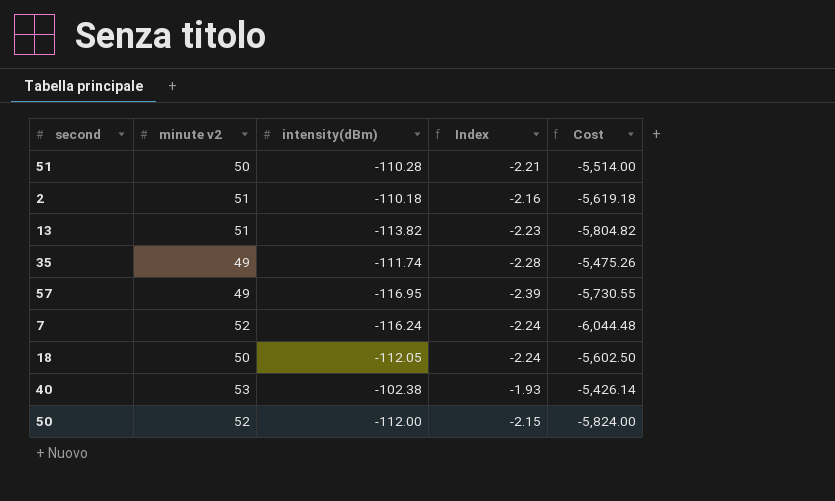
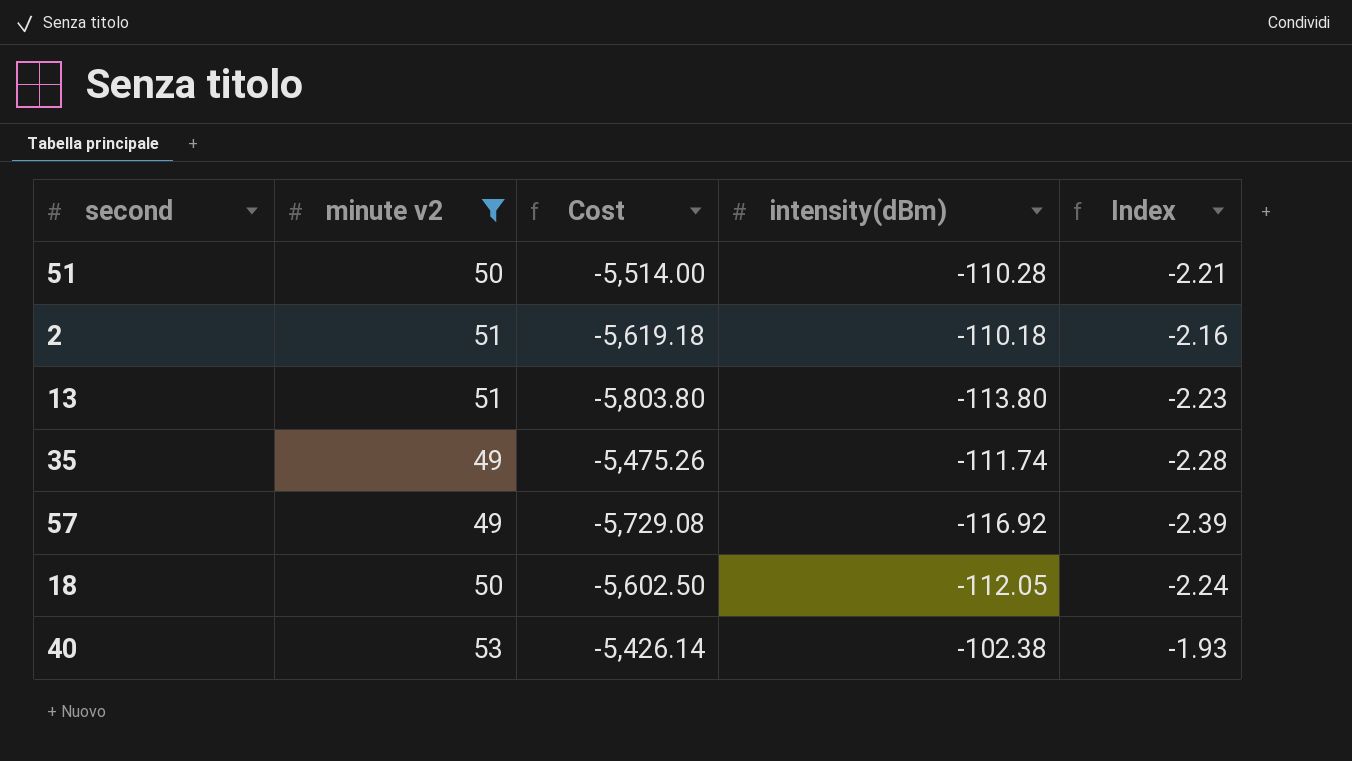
filter: none -> minute v2 != 52
column Cost | position: 5 -> 3
13 | Cost: -5,804.82 -> -5,803.80
13 | intensity(dBm): -113.82 -> -113.80
57 | Cost: -5,730.55 -> -5,729.08
57 | intensity(dBm): -116.95 -> -116.92

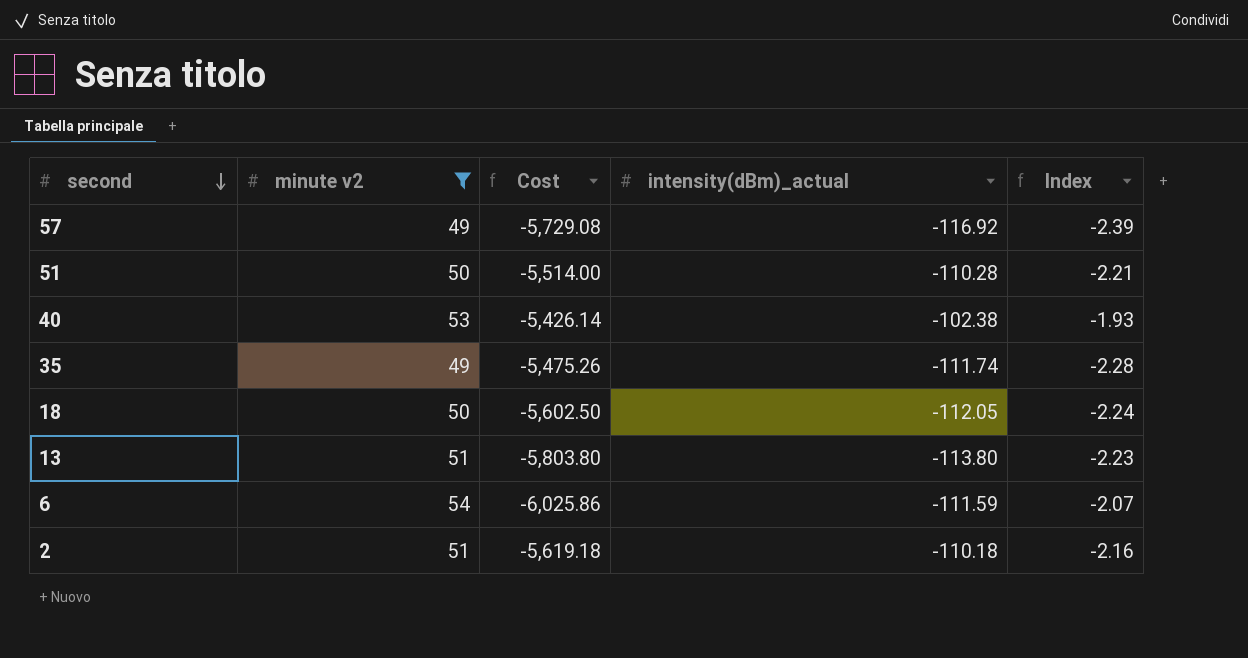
row order: none -> second descending
column name: intensity(dBm) -> intensity(dBm)_actual
row 6: none -> 54 | -6,025.86 | -111.59 | -2.07

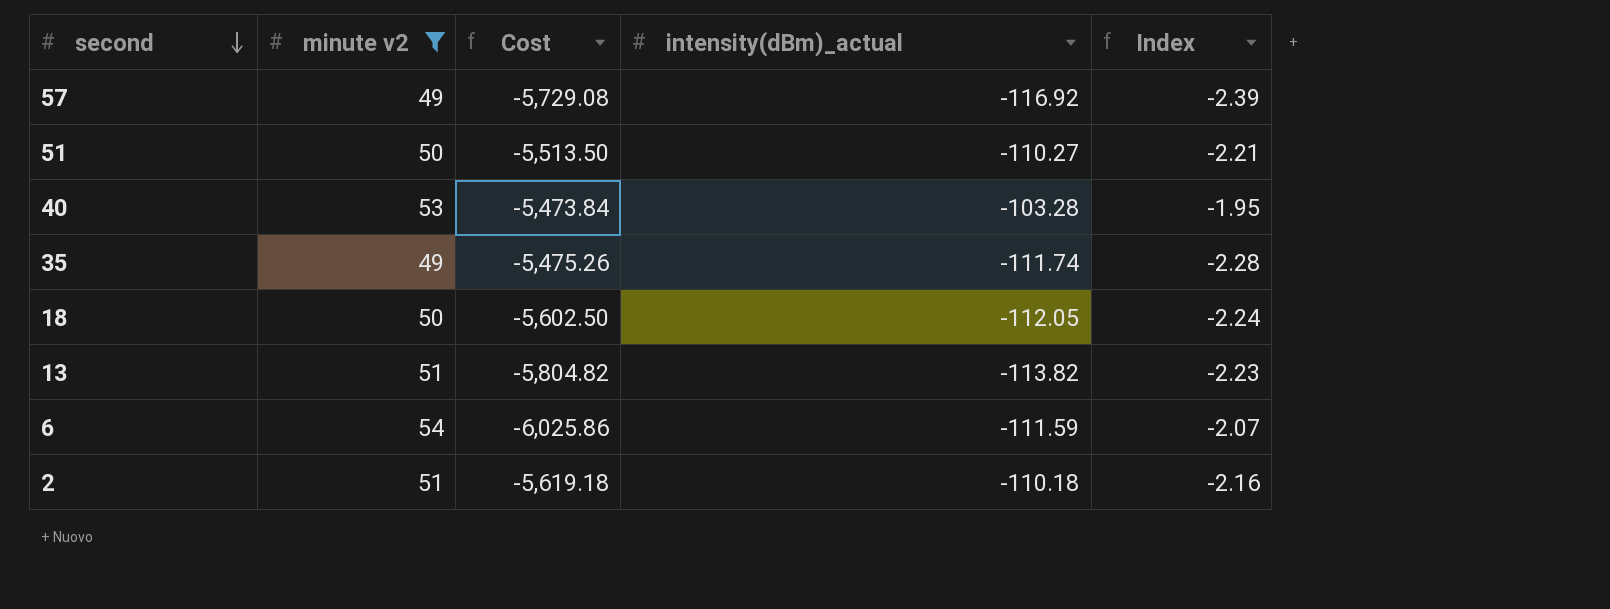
51 | Cost: -5,514.00 -> -5,513.50
51 | intensity(dBm)_actual: -110.28 -> -110.27
40 | Cost: -5,426.14 -> -5,473.84
40 | intensity(dBm)_actual: -102.38 -> -103.28
40 | Index: -1.93 -> -1.95
13 | Cost: -5,803.80 -> -5,804.82
13 | intensity(dBm)_actual: -113.80 -> -113.82

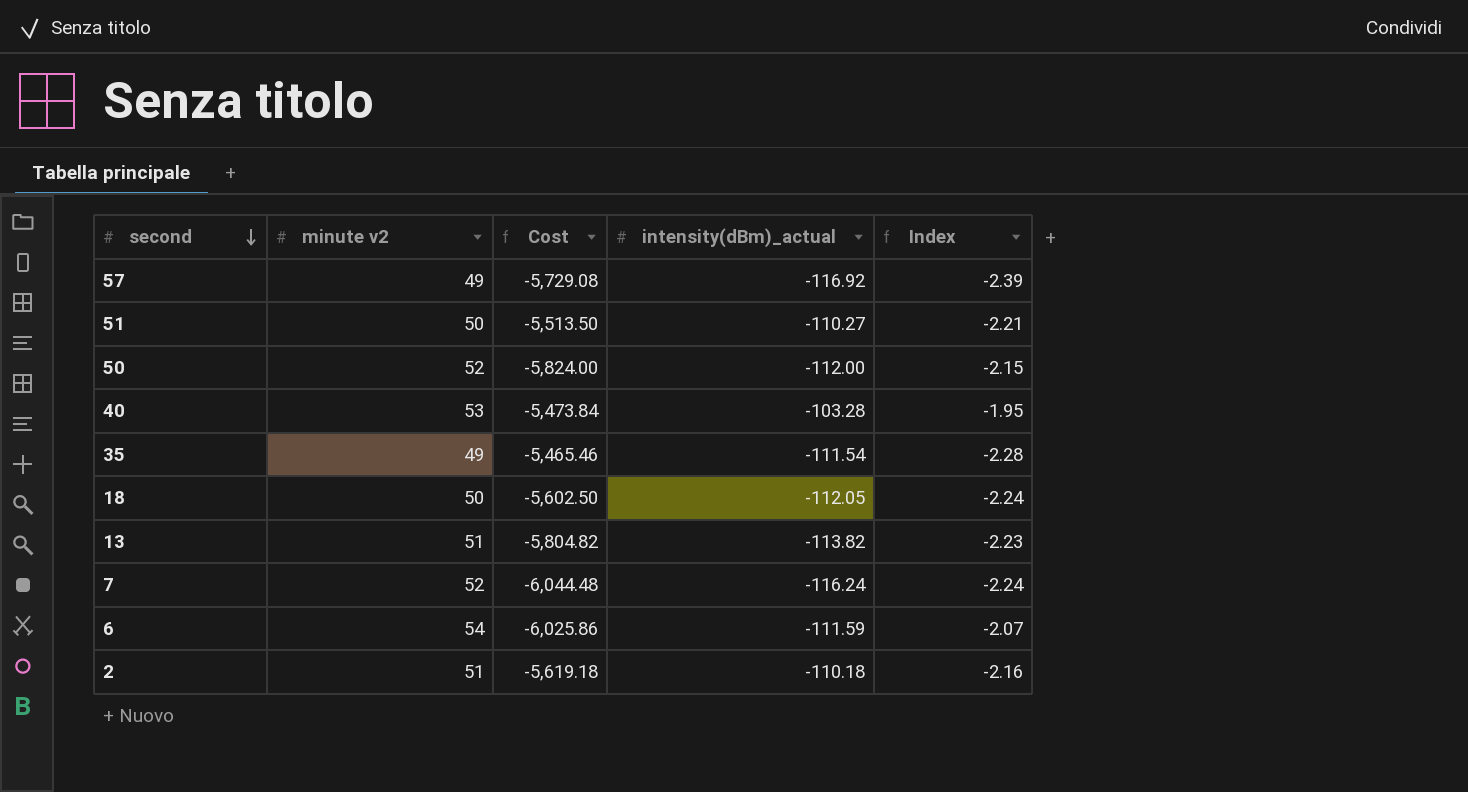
filter: minute v2 != 52 -> none
35 | Cost: -5,475.26 -> -5,465.46
35 | intensity(dBm)_actual: -111.74 -> -111.54

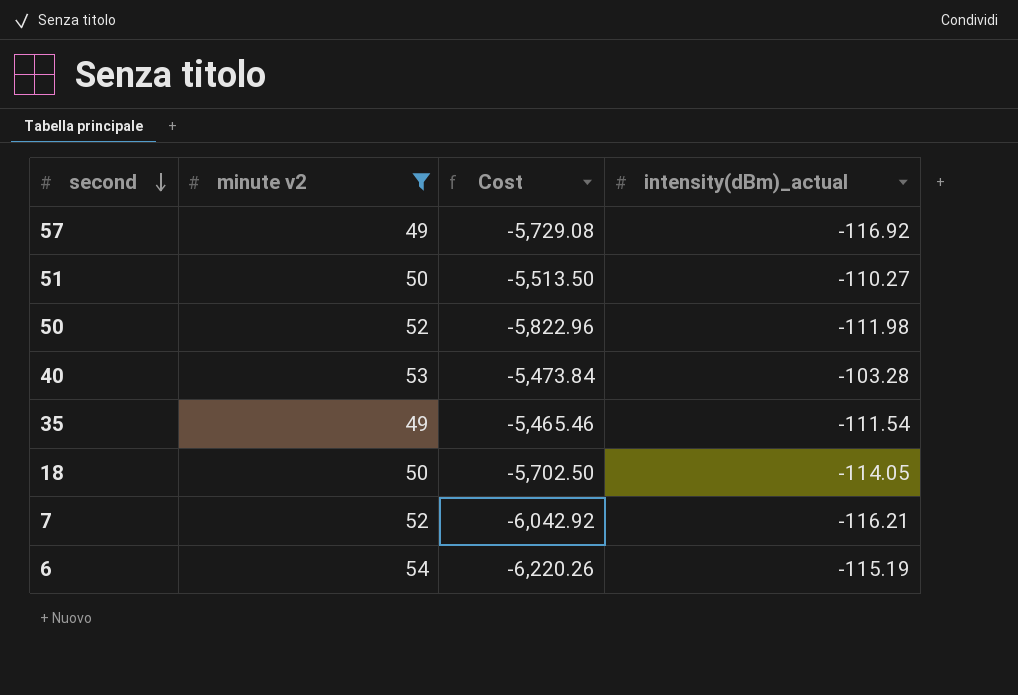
filter: none -> minute v2 != 51
column Index | formula: [intensity(dBm)_actual] / [minute v2] -> none
50 | Cost: -5,824.00 -> -5,822.96
50 | intensity(dBm)_actual: -112.00 -> -111.98
18 | Cost: -5,602.50 -> -5,702.50
18 | intensity(dBm)_actual: -112.05 -> -114.05
7 | Cost: -6,044.48 -> -6,042.92
7 | intensity(dBm)_actual: -116.24 -> -116.21
6 | Cost: -6,025.86 -> -6,220.26
6 | intensity(dBm)_actual: -111.59 -> -115.19

